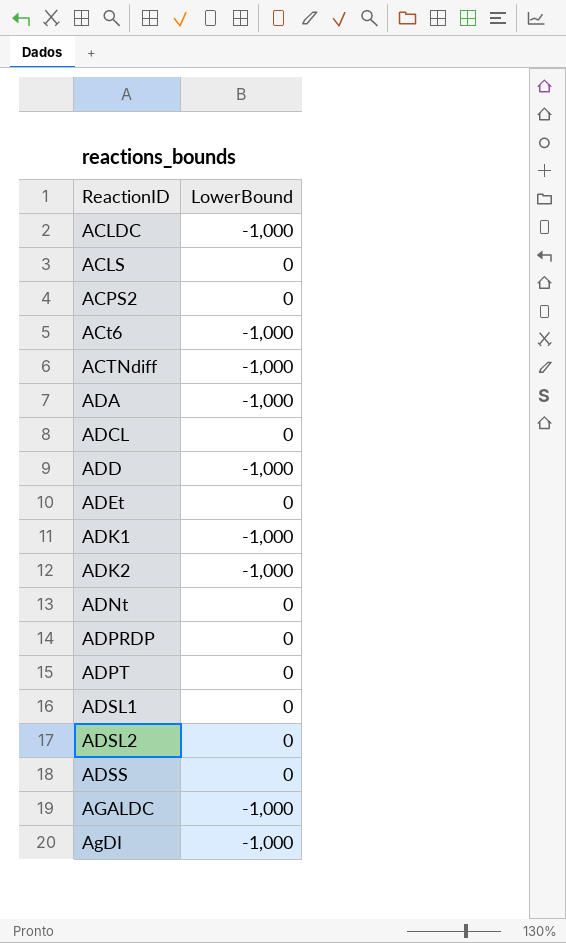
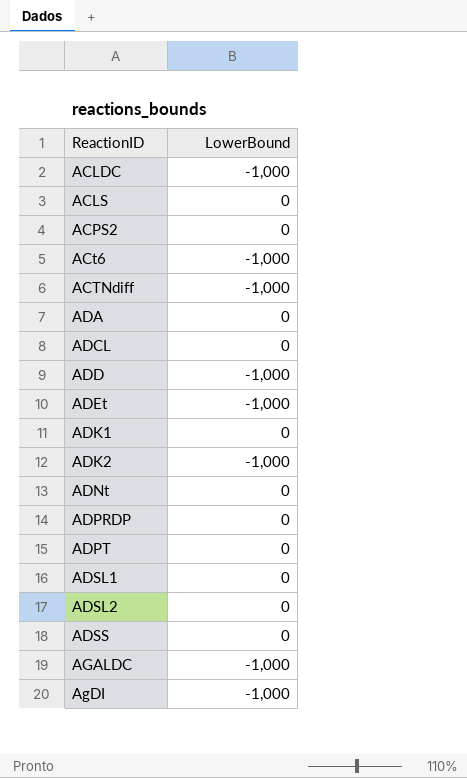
ADA | LowerBound: -1,000 -> 0
ADEt | LowerBound: 0 -> -1,000
ADK1 | LowerBound: -1,000 -> 0

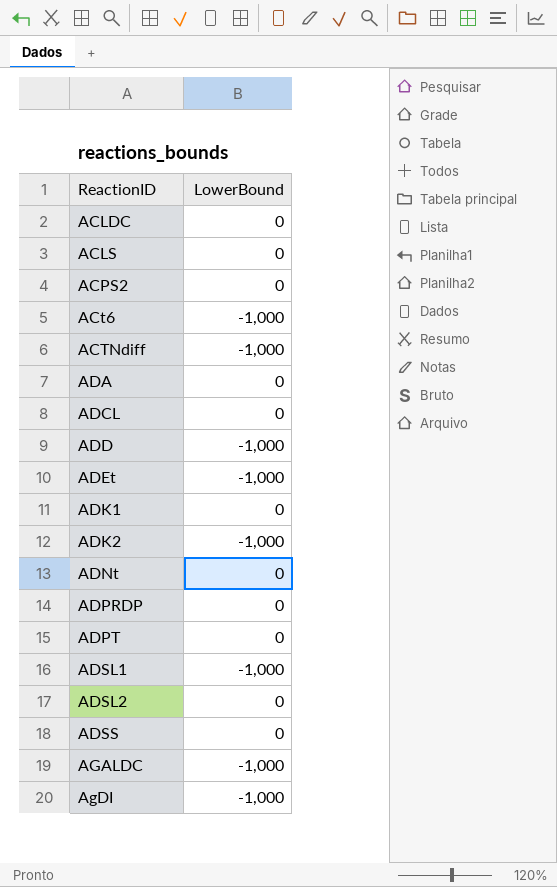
ACLDC | LowerBound: -1,000 -> 0
ADSL1 | LowerBound: 0 -> -1,000

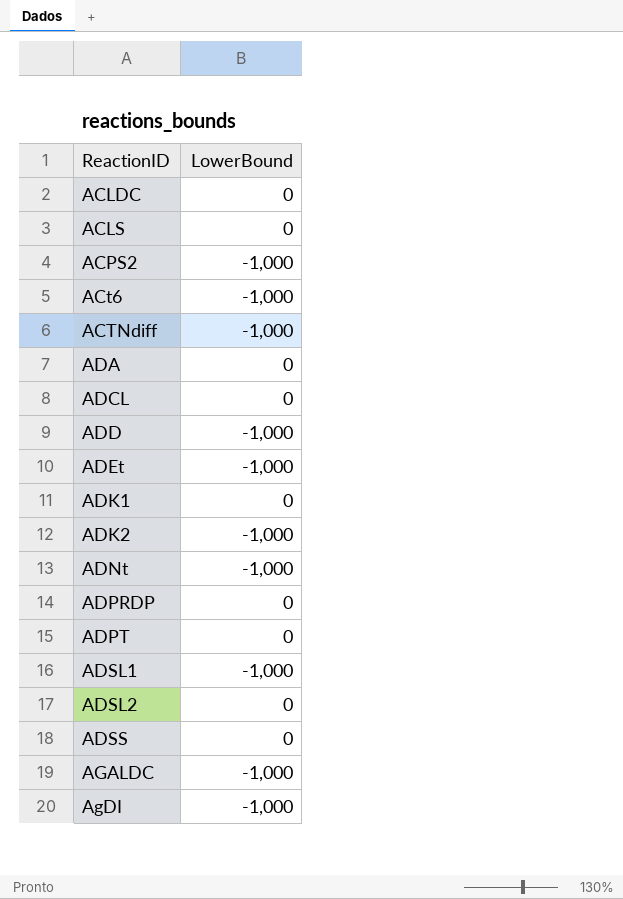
ACPS2 | LowerBound: 0 -> -1,000
ADNt | LowerBound: 0 -> -1,000

